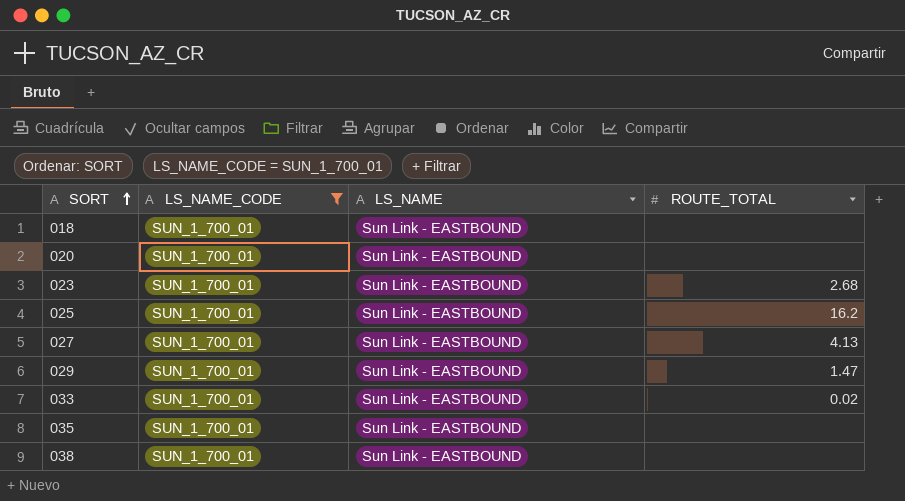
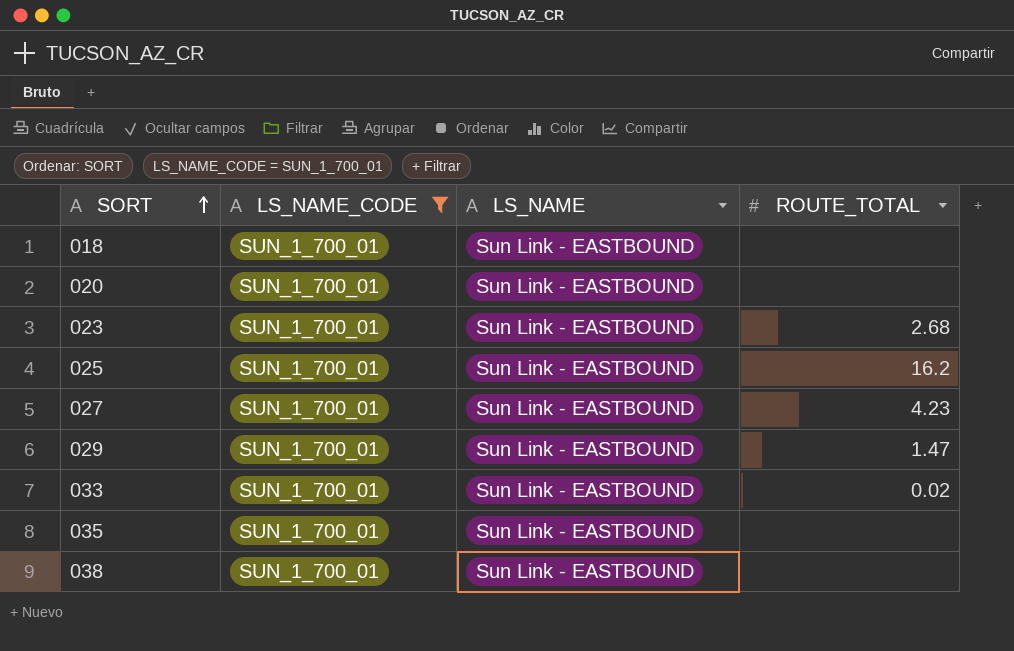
027 | ROUTE_TOTAL: 4.13 -> 4.23

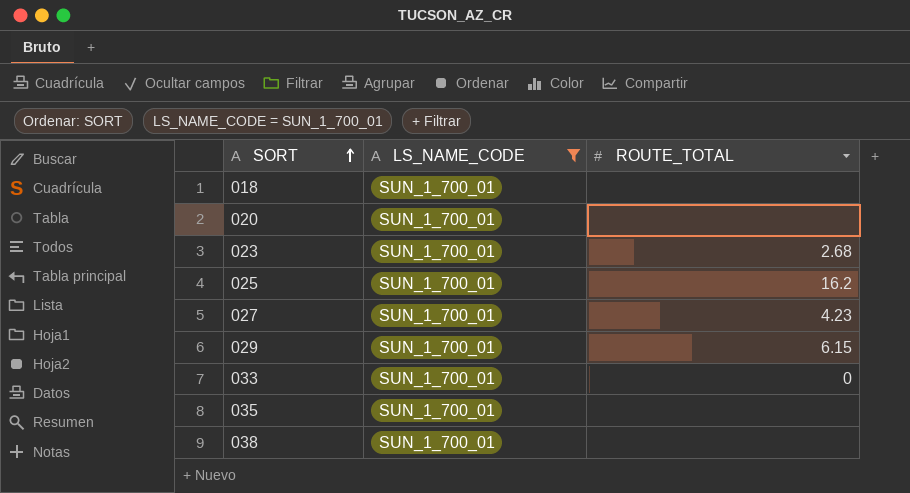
column LS_NAME | position: 3 -> none
029 | ROUTE_TOTAL: 1.47 -> 6.15
033 | ROUTE_TOTAL: 0.02 -> 0

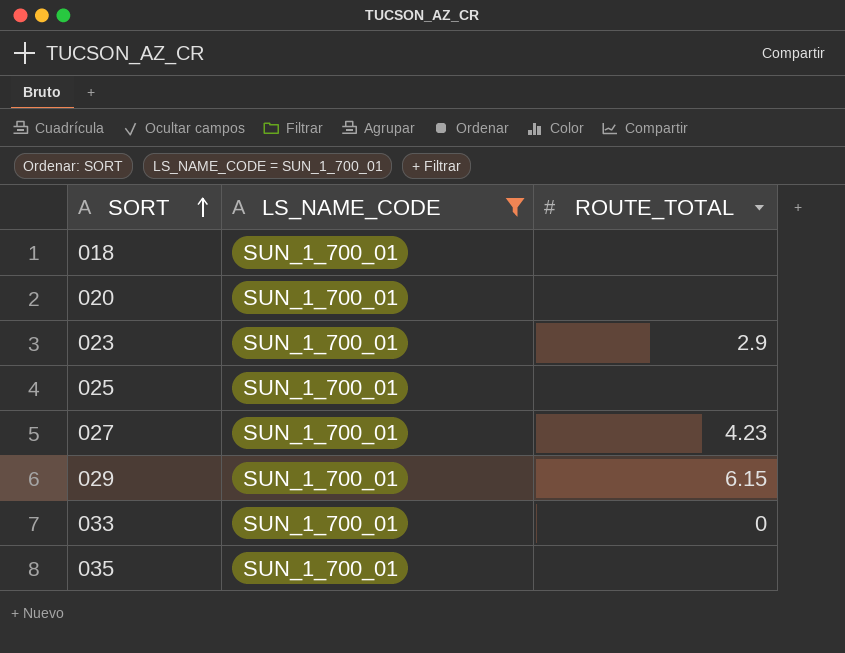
row 038: SUN_1_700_01 | none -> none
023 | ROUTE_TOTAL: 2.68 -> 2.9
025 | ROUTE_TOTAL: 16.2 -> none

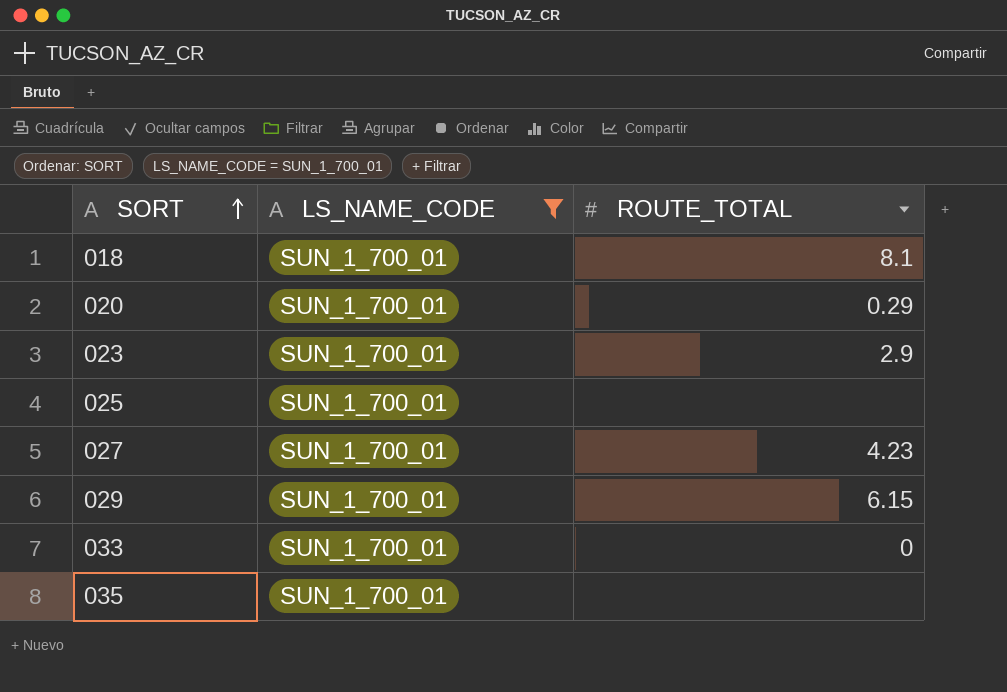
018 | ROUTE_TOTAL: none -> 8.1
020 | ROUTE_TOTAL: none -> 0.29

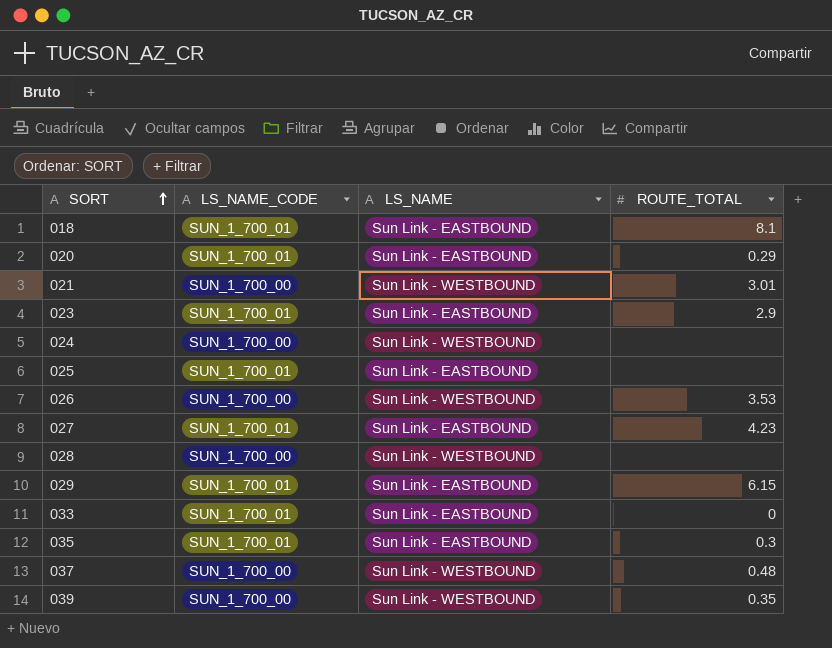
filter: LS_NAME_CODE = SUN_1_700_01 -> none
column LS_NAME | position: none -> 3
035 | ROUTE_TOTAL: none -> 0.3

